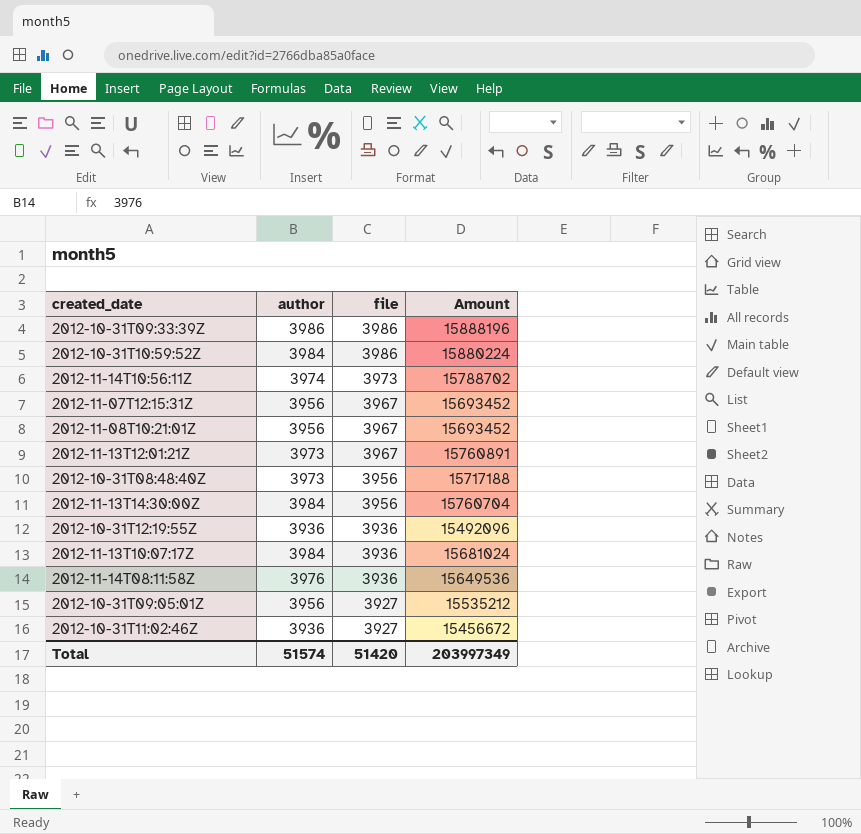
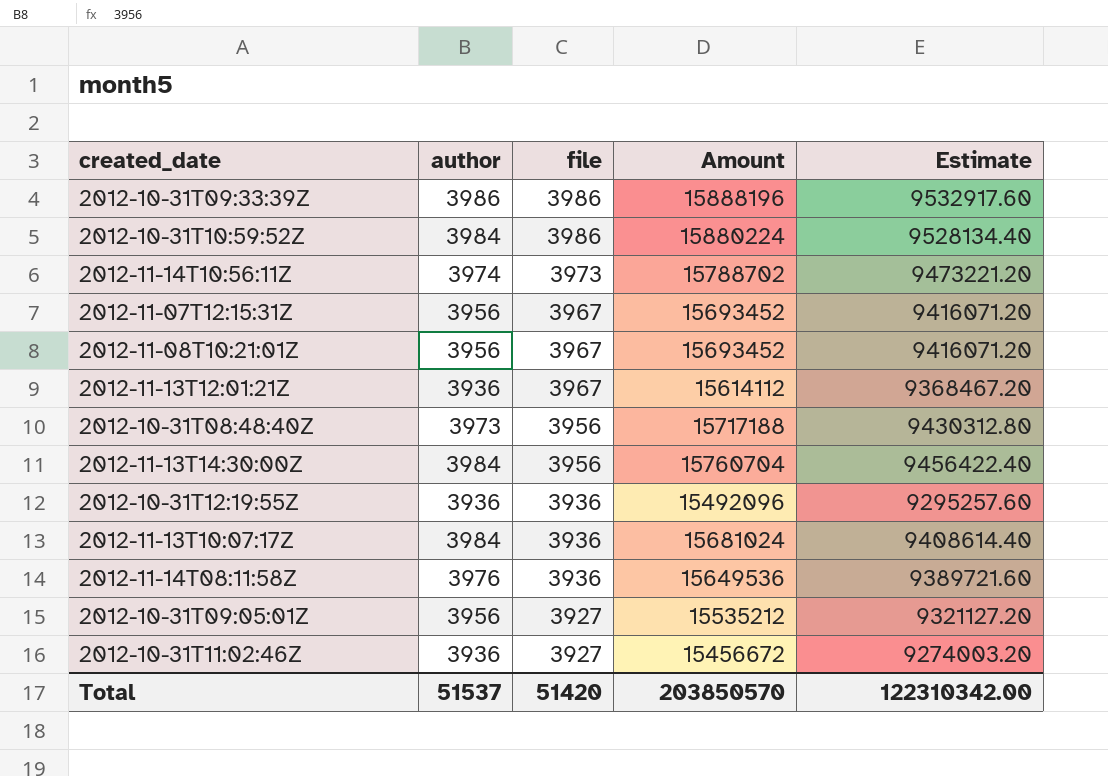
column Estimate | formula: none -> [Amount] * 0.6
2012-11-13T12:01:21Z | author: 3973 -> 3936
2012-11-13T12:01:21Z | Amount: 15760891 -> 15614112
Total | author: 51574 -> 51537
Total | Amount: 203997349 -> 203850570

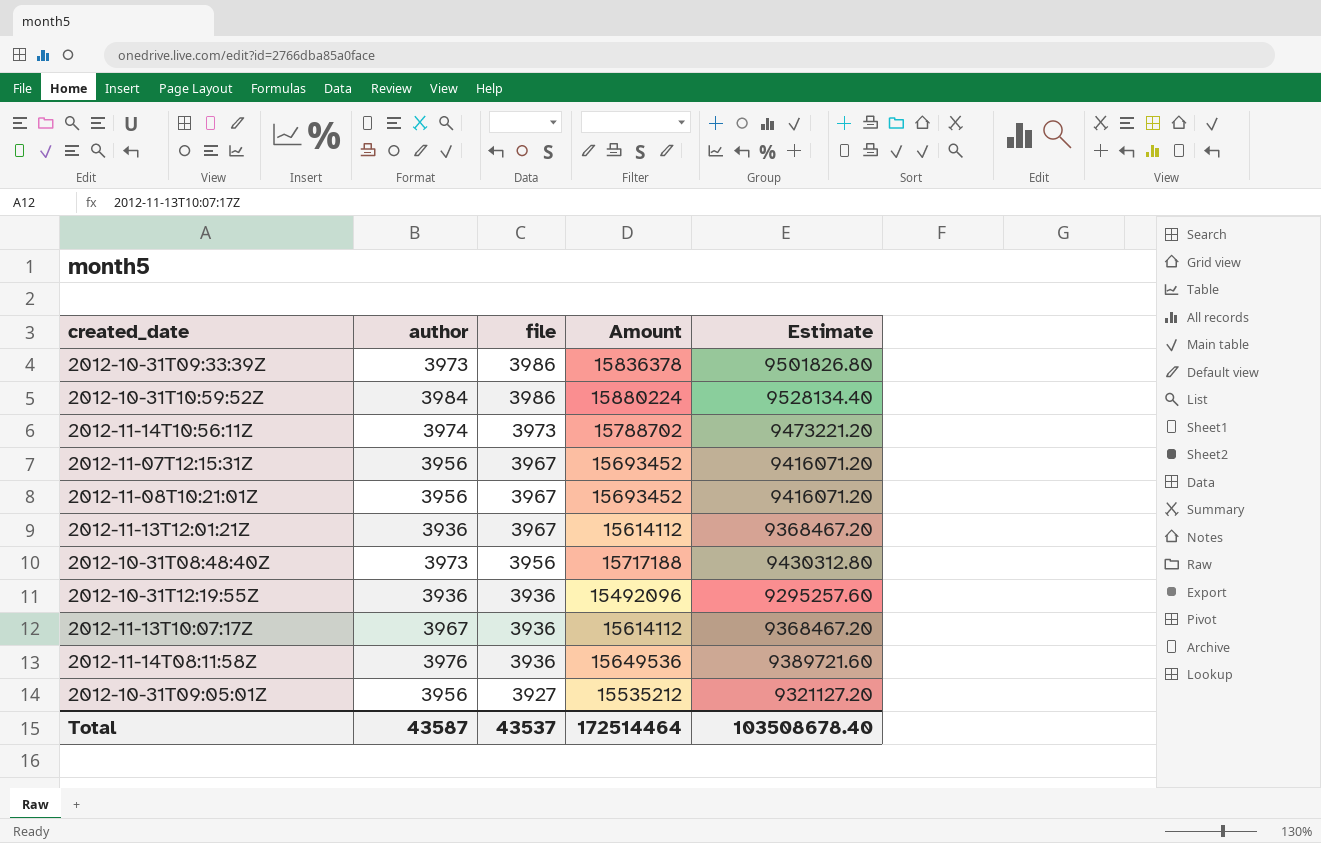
row 2012-11-13T14:30:00Z: 3984 | 3956 | 15760704 | 9456422.40 -> none
row 2012-10-31T11:02:46Z: 3936 | 3927 | 15456672 | 9274003.20 -> none
2012-10-31T09:33:39Z | author: 3986 -> 3973
2012-10-31T09:33:39Z | Amount: 15888196 -> 15836378
2012-10-31T09:33:39Z | Estimate: 9532917.60 -> 9501826.80
2012-11-13T10:07:17Z | author: 3984 -> 3967
2012-11-13T10:07:17Z | Amount: 15681024 -> 15614112
2012-11-13T10:07:17Z | Estimate: 9408614.40 -> 9368467.20
Total | author: 51537 -> 43587
Total | file: 51420 -> 43537
Total | Amount: 203850570 -> 172514464
Total | Estimate: 122310342.00 -> 103508678.40

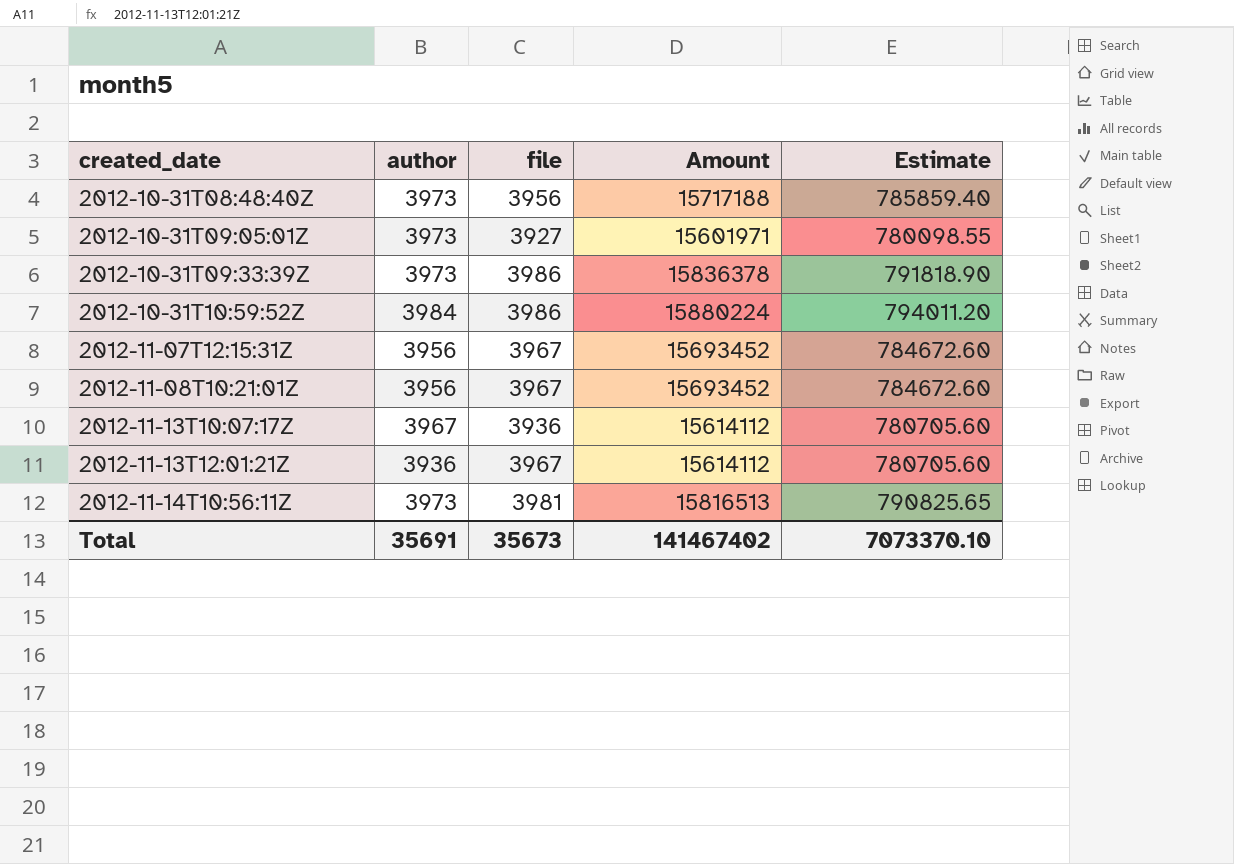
row order: file descending -> created_date ascending
column Estimate | formula: [Amount] * 0.6 -> [Amount] * 0.05
row 2012-10-31T12:19:55Z: 3936 | 3936 | 15492096 | 9295257.60 -> none
row 2012-11-14T08:11:58Z: 3976 | 3936 | 15649536 | 9389721.60 -> none
2012-10-31T09:05:01Z | author: 3956 -> 3973
2012-10-31T09:05:01Z | Amount: 15535212 -> 15601971
2012-11-14T10:56:11Z | author: 3974 -> 3973
2012-11-14T10:56:11Z | file: 3973 -> 3981
2012-11-14T10:56:11Z | Amount: 15788702 -> 15816513
Total | author: 43587 -> 35691
Total | file: 43537 -> 35673
Total | Amount: 172514464 -> 141467402
Total | Estimate: 103508678.40 -> 7073370.10

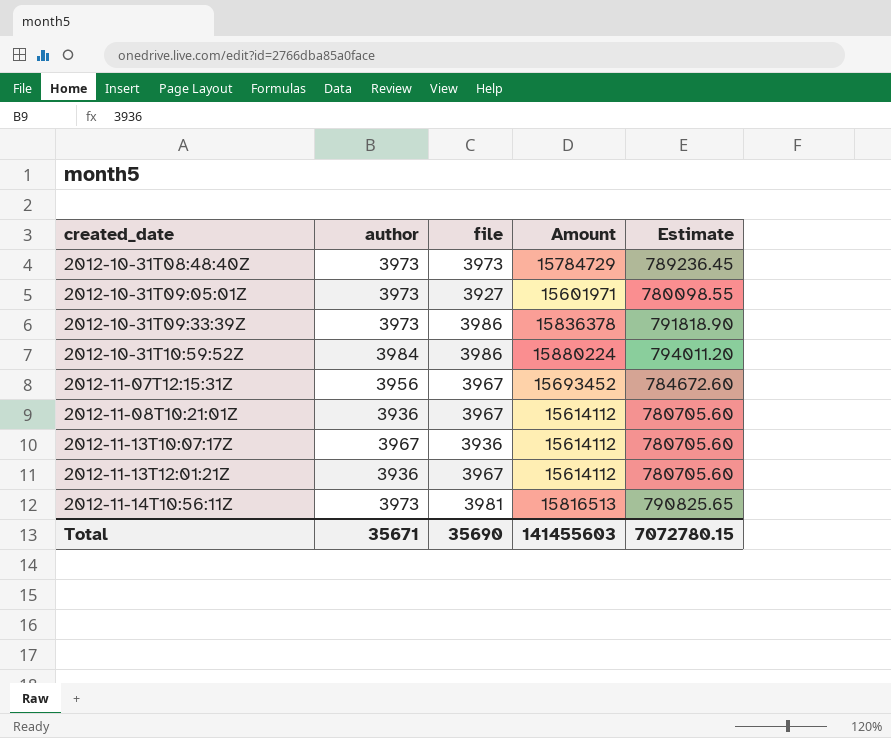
2012-10-31T08:48:40Z | file: 3956 -> 3973
2012-10-31T08:48:40Z | Amount: 15717188 -> 15784729
2012-10-31T08:48:40Z | Estimate: 785859.40 -> 789236.45
2012-11-08T10:21:01Z | author: 3956 -> 3936
2012-11-08T10:21:01Z | Amount: 15693452 -> 15614112
2012-11-08T10:21:01Z | Estimate: 784672.60 -> 780705.60
Total | author: 35691 -> 35671
Total | file: 35673 -> 35690
Total | Amount: 141467402 -> 141455603
Total | Estimate: 7073370.10 -> 7072780.15

